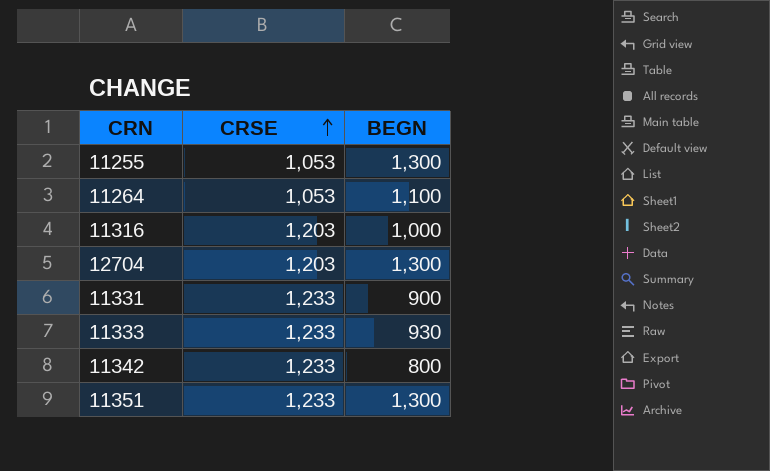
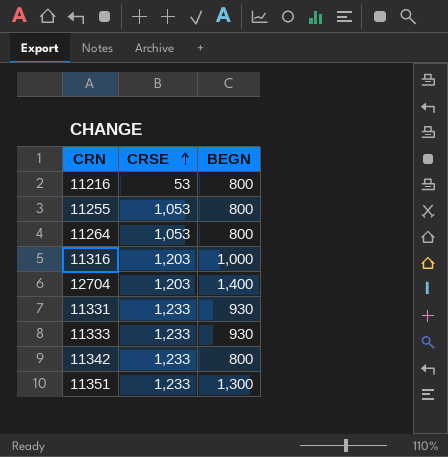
row 11216: none -> 53 | 800
11255 | BEGN: 1,300 -> 800
11264 | BEGN: 1,100 -> 800
12704 | BEGN: 1,300 -> 1,400
11331 | BEGN: 900 -> 930

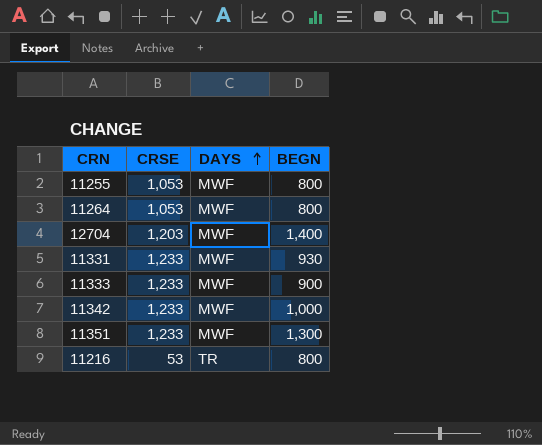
row order: CRSE ascending -> DAYS ascending
column DAYS | position: none -> 3
row 11316: 1,203 | 1,000 -> none
11333 | BEGN: 930 -> 900
11342 | BEGN: 800 -> 1,000

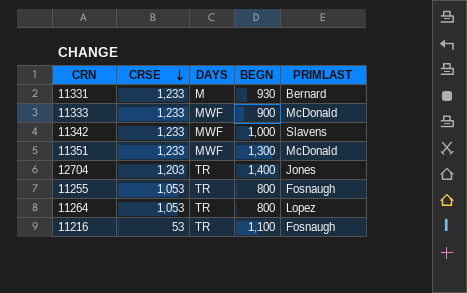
row order: DAYS ascending -> CRSE descending
column PRIMLAST | position: none -> 5
11331 | DAYS: MWF -> M
12704 | DAYS: MWF -> TR
11255 | DAYS: MWF -> TR
11264 | DAYS: MWF -> TR
11216 | BEGN: 800 -> 1,100

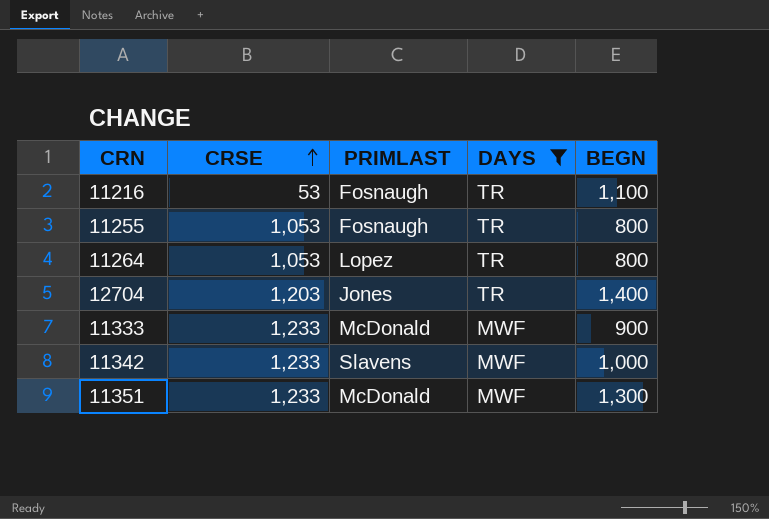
filter: none -> DAYS != M
row order: CRSE descending -> CRSE ascending
column PRIMLAST | position: 5 -> 3

